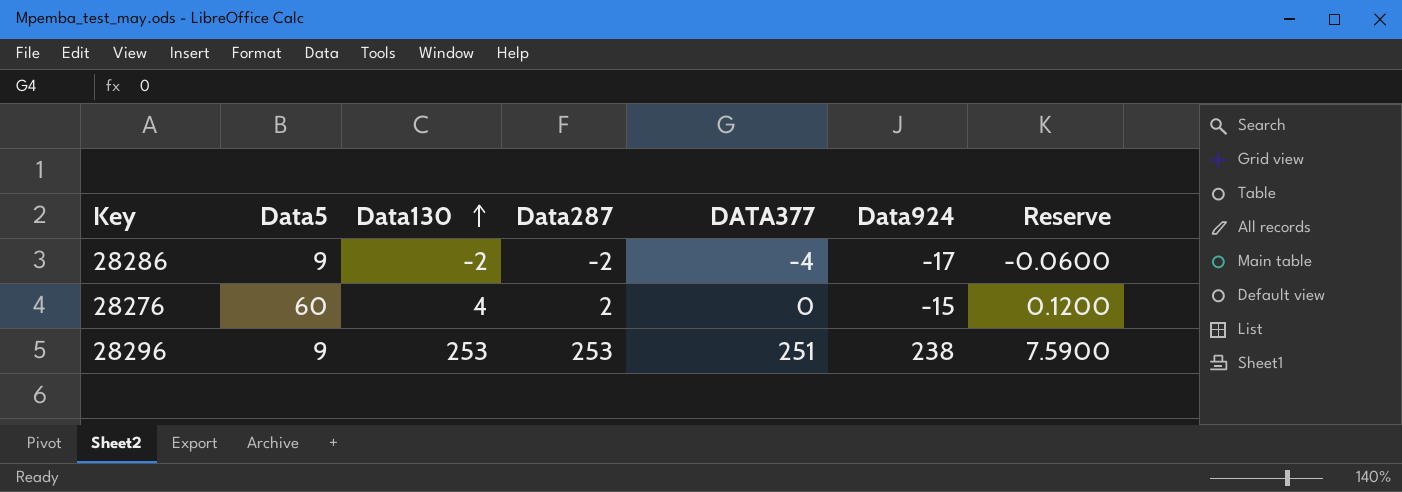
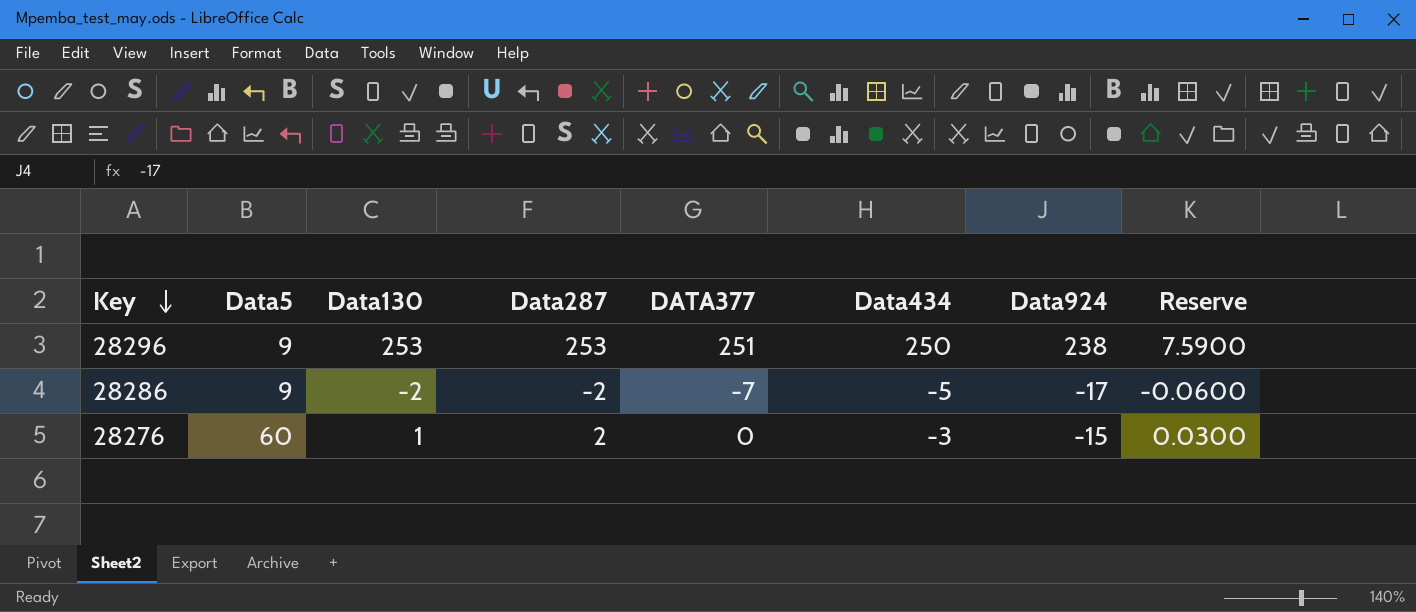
row order: Data130 ascending -> Key descending
column Data434 | position: none -> 6
28286 | DATA377: -4 -> -7
28276 | Data130: 4 -> 1
28276 | Reserve: 0.1200 -> 0.0300

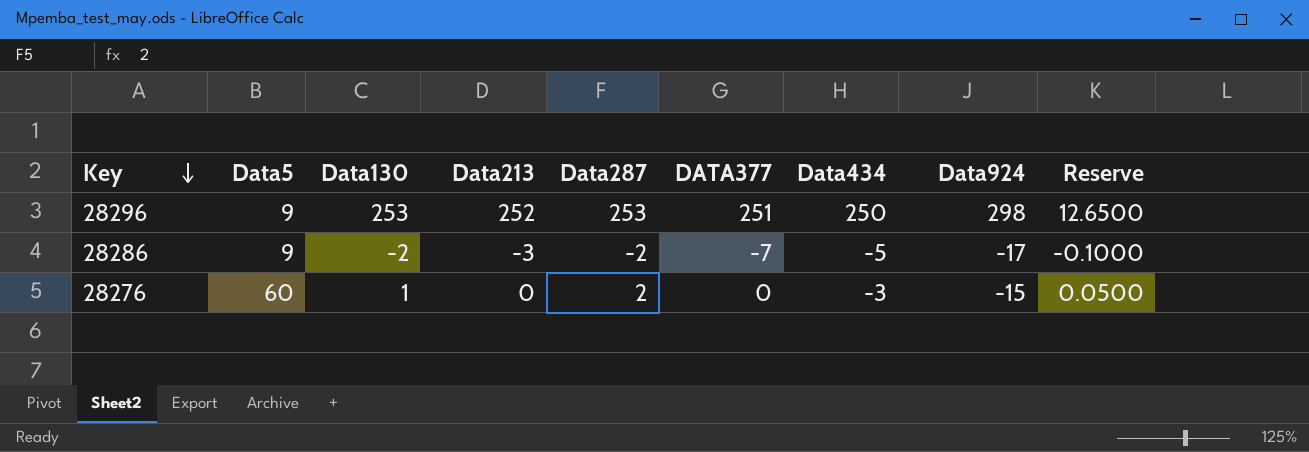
column Data213 | position: none -> 4
column Reserve | formula: [Data130] * 0.03 -> [Data130] * 0.05
28296 | Data924: 238 -> 298

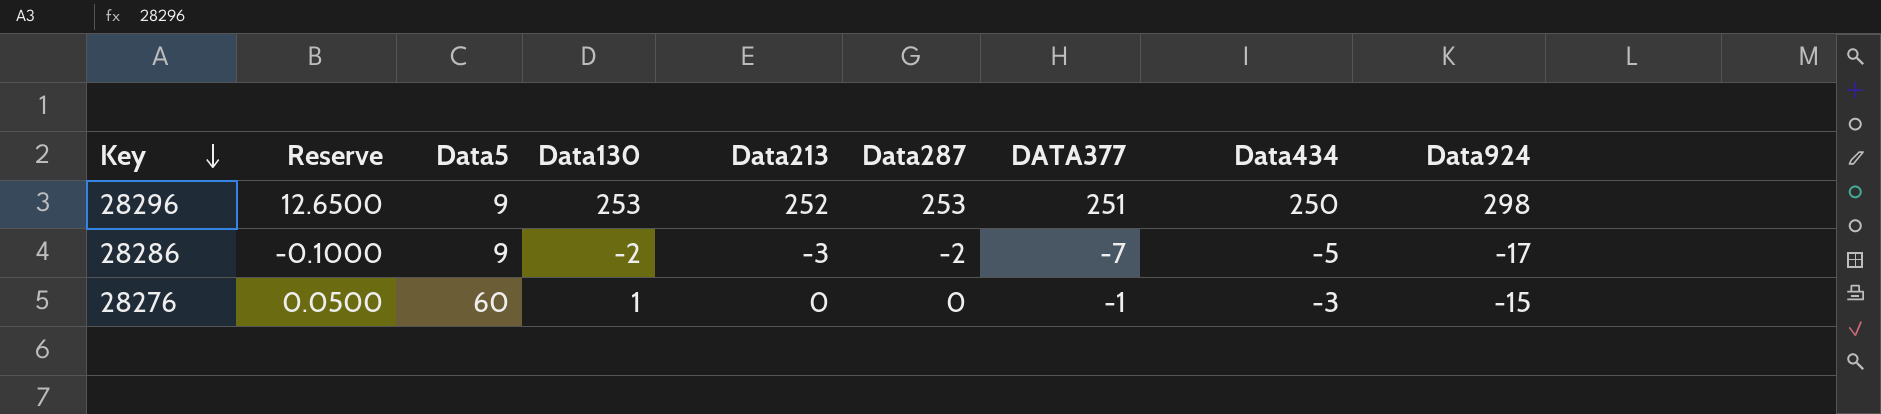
column Reserve | position: 9 -> 2
28276 | Data287: 2 -> 0
28276 | DATA377: 0 -> -1

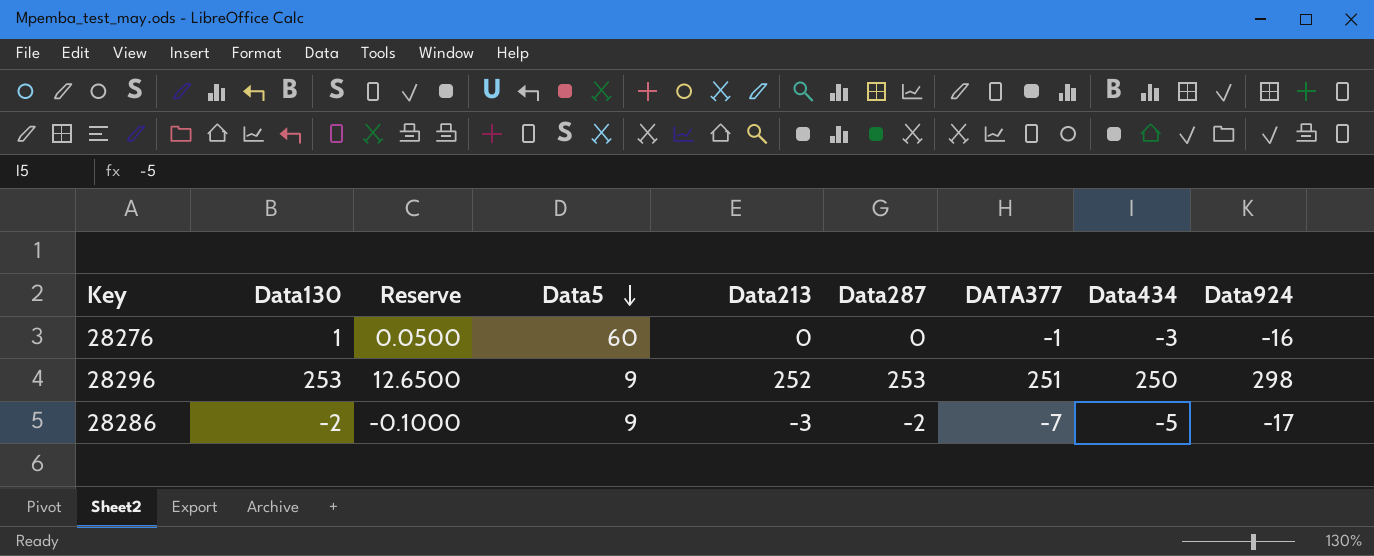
row order: Key descending -> Data5 descending
column Data130 | position: 4 -> 2
28276 | Data924: -15 -> -16

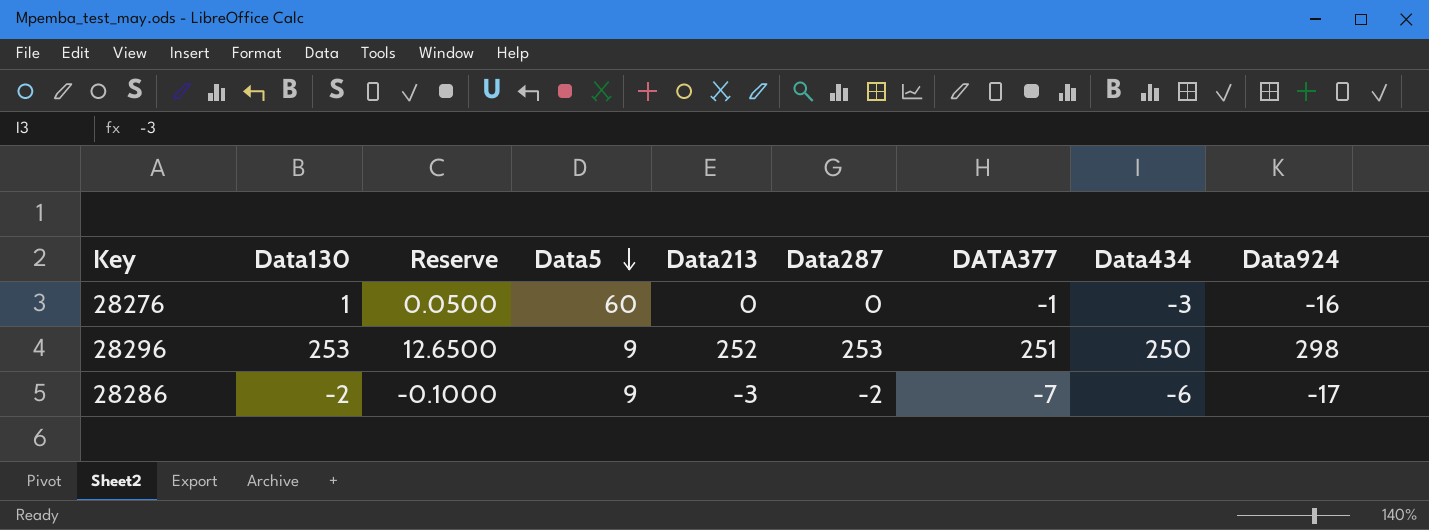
28286 | Data434: -5 -> -6

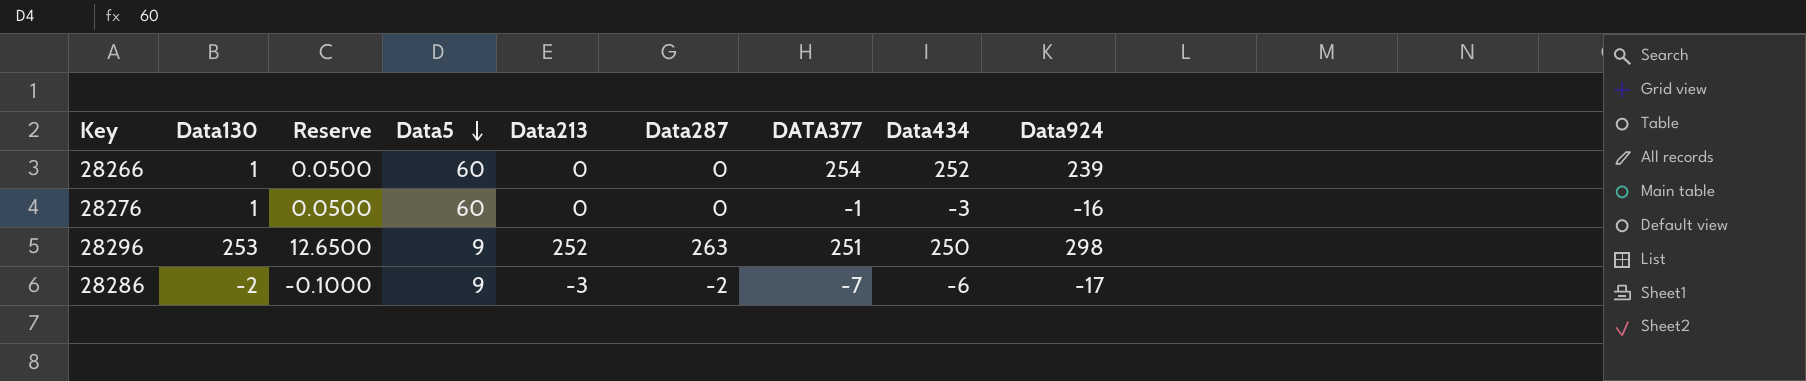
row 28266: none -> 1 | 0.0500 | 60 | 0 | 0 | 254 | 252 | 239
28296 | Data287: 253 -> 263

